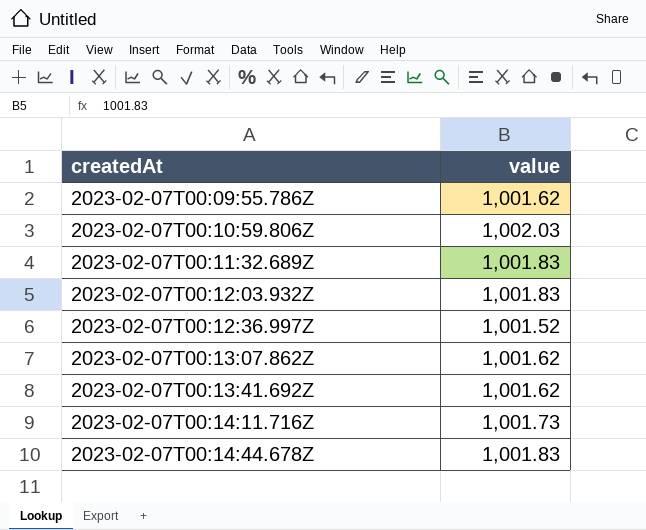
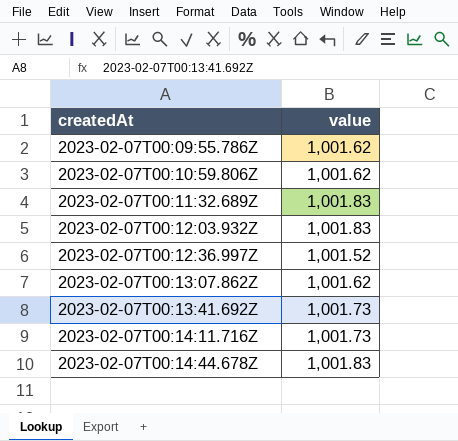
2023-02-07T00:10:59.806Z | value: 1,002.03 -> 1,001.62
2023-02-07T00:13:41.692Z | value: 1,001.62 -> 1,001.73

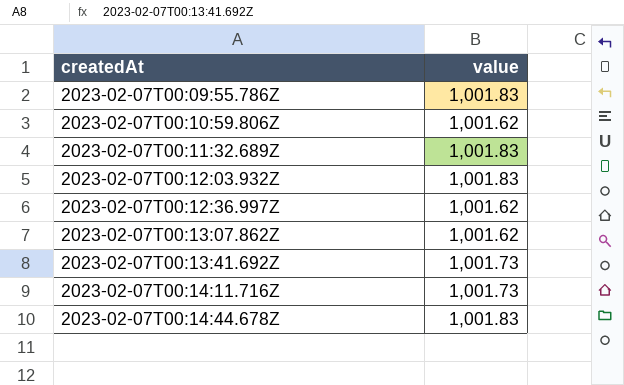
2023-02-07T00:09:55.786Z | value: 1,001.62 -> 1,001.83
2023-02-07T00:12:36.997Z | value: 1,001.52 -> 1,001.62

